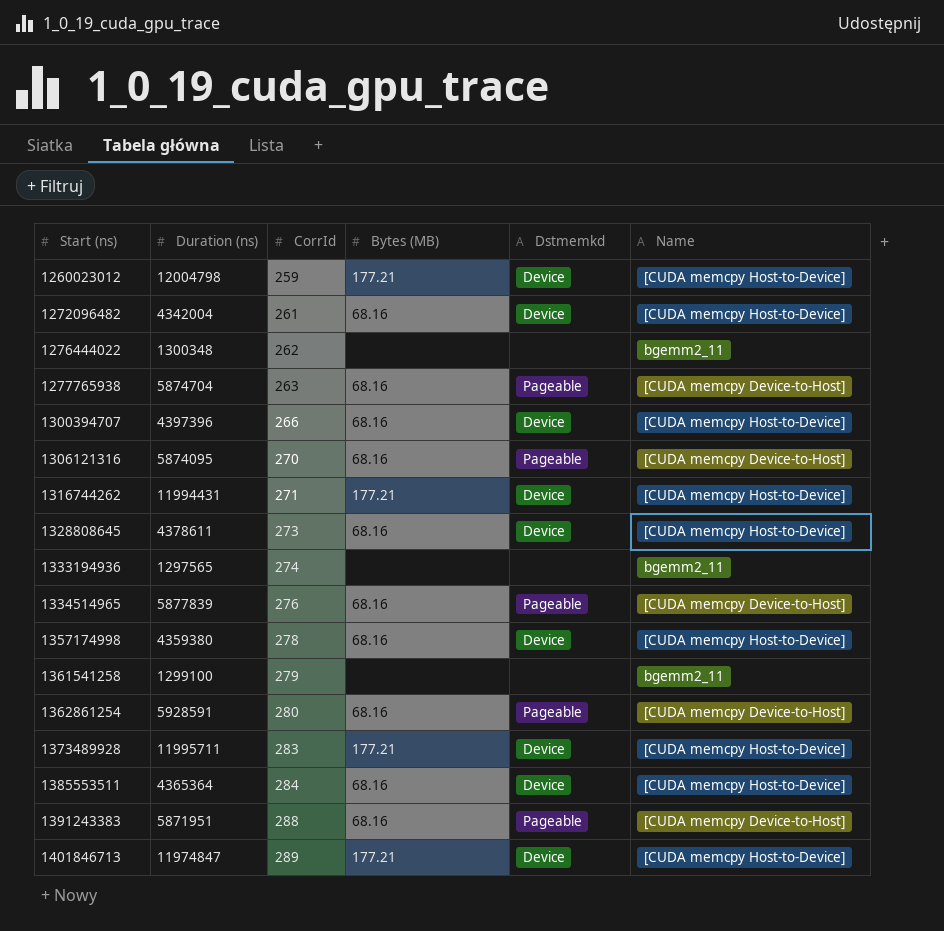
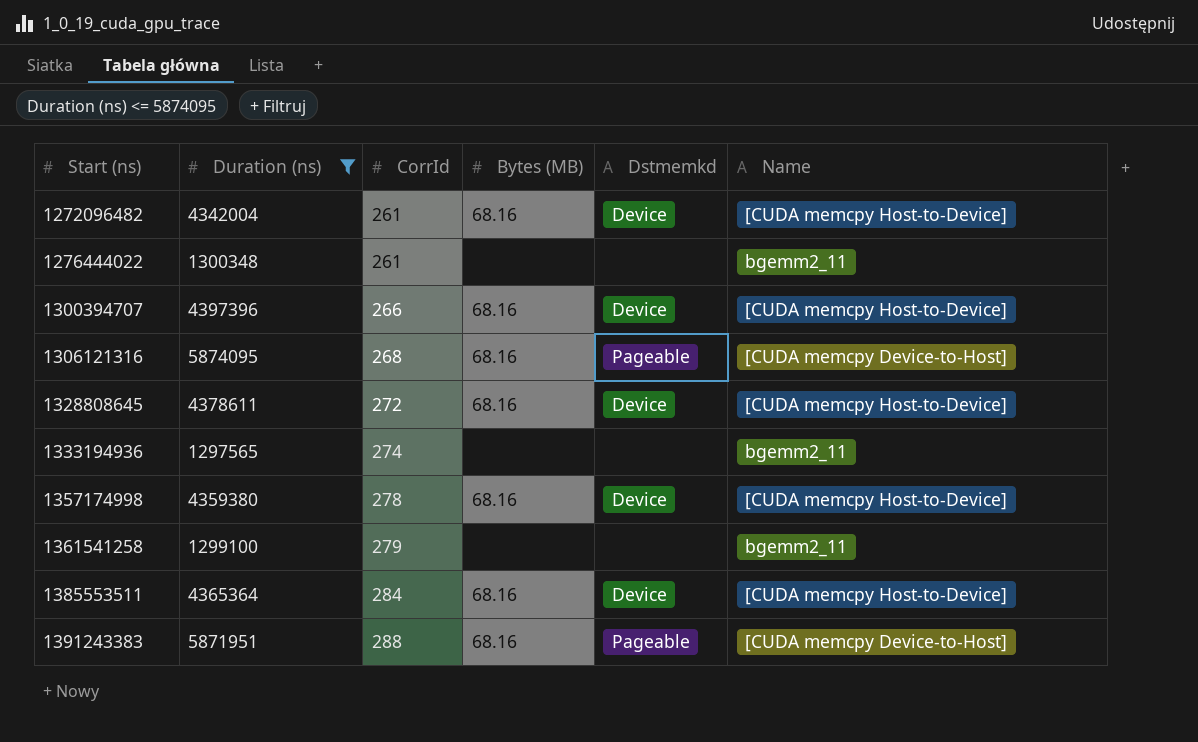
filter: none -> Duration (ns) <= 5874095
1276444022 | CorrId: 262 -> 261
1306121316 | CorrId: 270 -> 268
1328808645 | CorrId: 273 -> 272

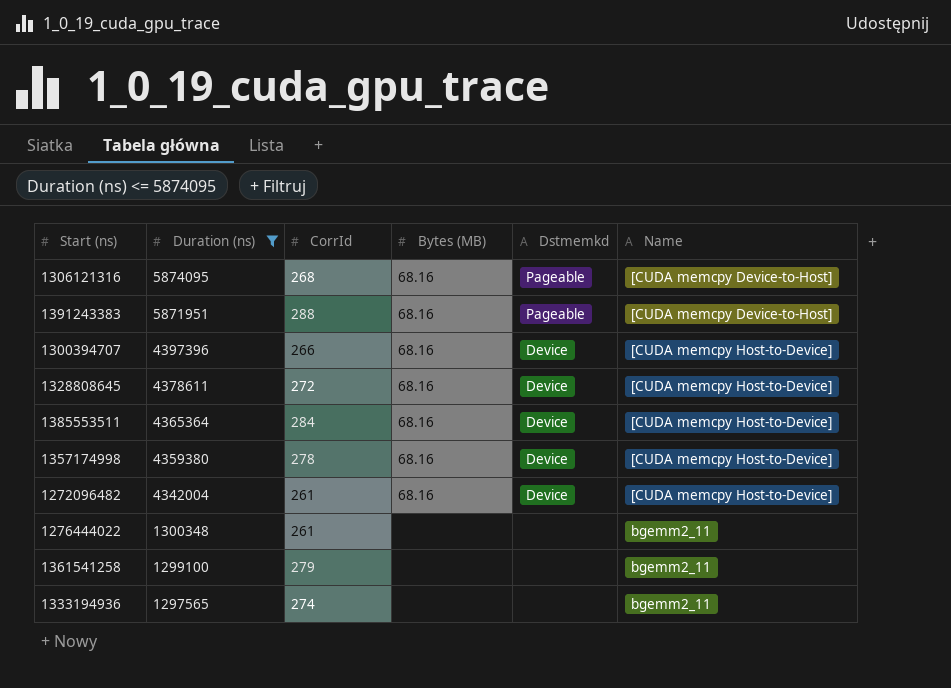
row order: Start (ns) ascending -> Duration (ns) descending

